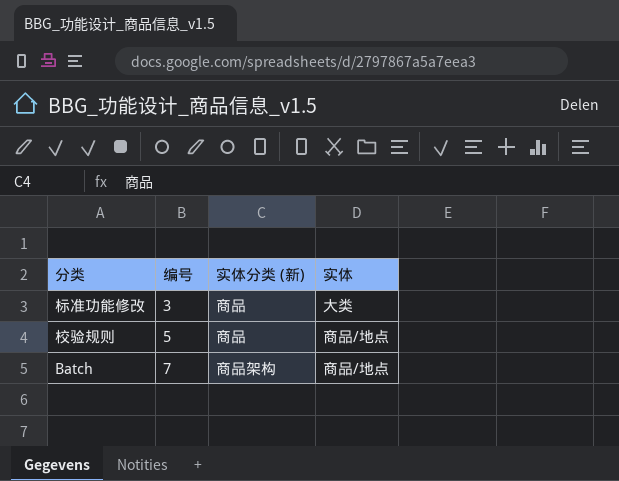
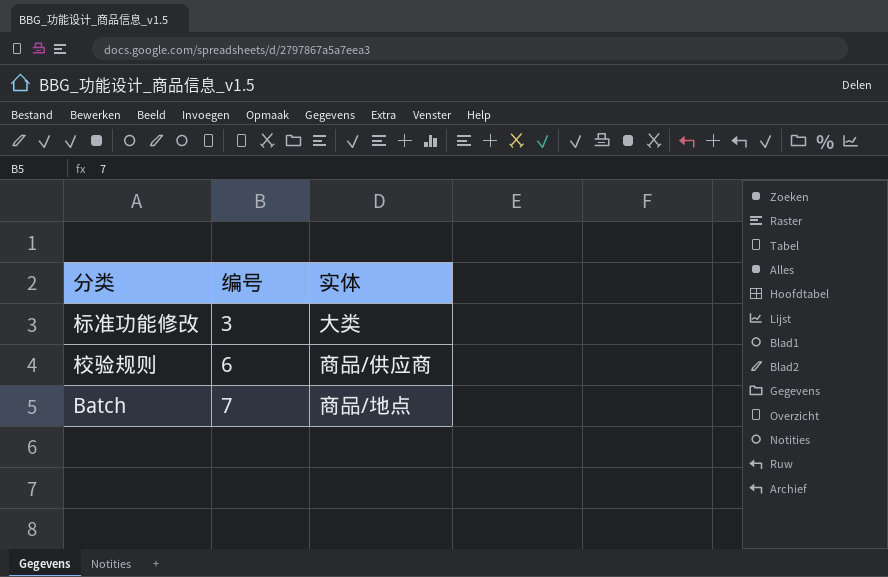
column 实体分类 (新) | position: 3 -> none
校验规则 | 编号: 5 -> 6
校验规则 | 实体: 商品/地点 -> 商品/供应商

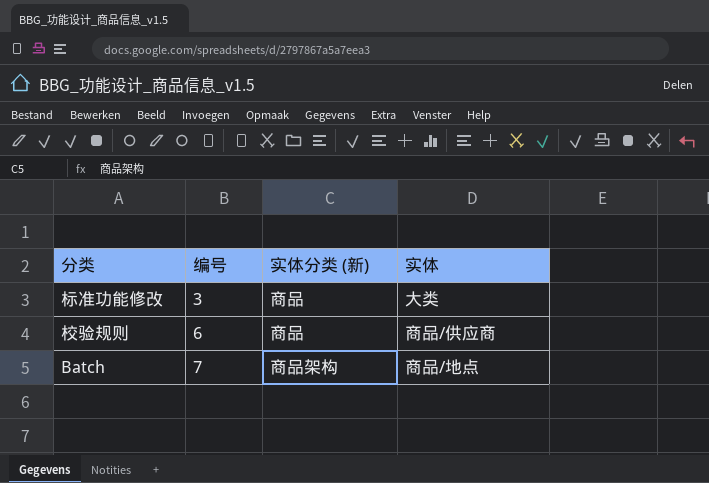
column 实体分类 (新) | position: none -> 3

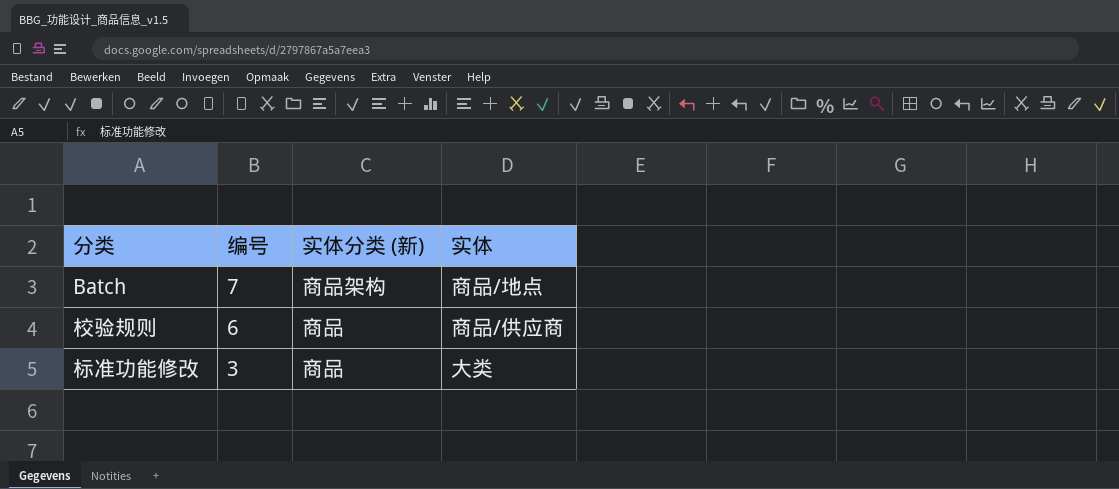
row order: 编号 ascending -> 编号 descending

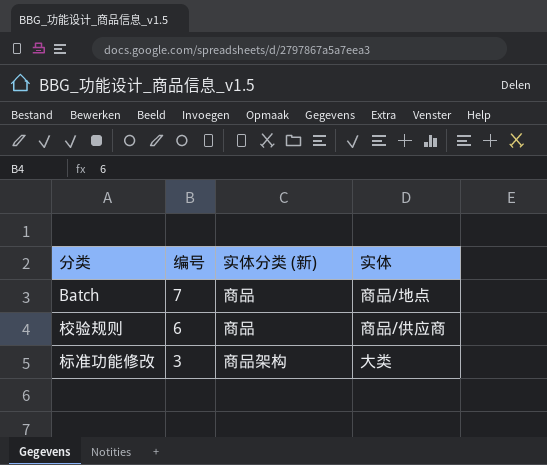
Batch | 实体分类 (新): 商品架构 -> 商品
标准功能修改 | 实体分类 (新): 商品 -> 商品架构

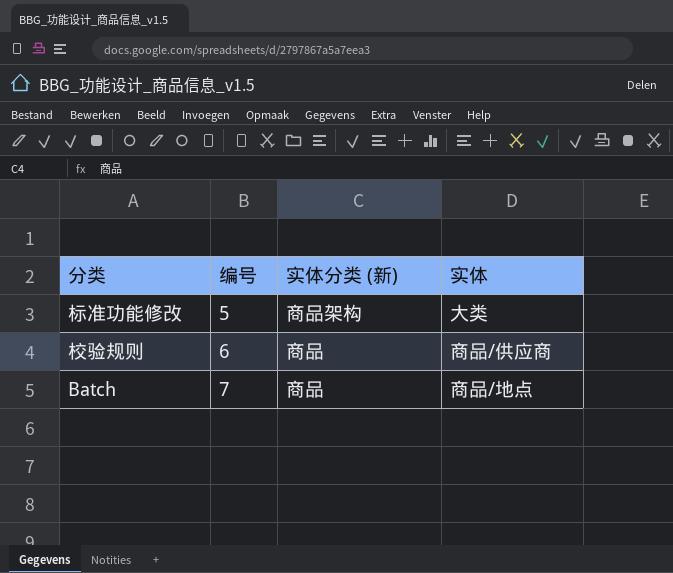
row order: 编号 descending -> 编号 ascending
标准功能修改 | 编号: 3 -> 5

